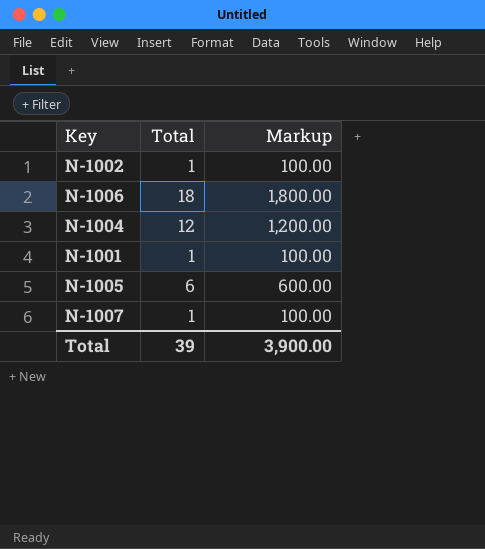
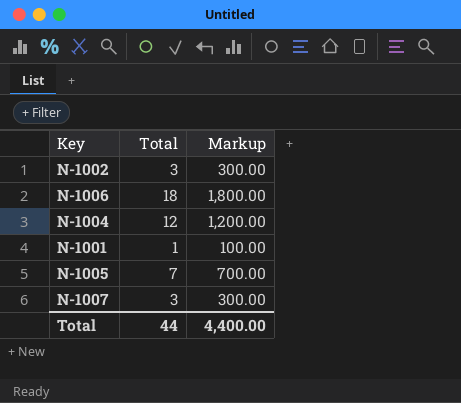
N-1002 | Total: 1 -> 3
N-1002 | Markup: 100.00 -> 300.00
N-1005 | Total: 6 -> 7
N-1005 | Markup: 600.00 -> 700.00
N-1007 | Total: 1 -> 3
N-1007 | Markup: 100.00 -> 300.00
Total | Total: 39 -> 44
Total | Markup: 3,900.00 -> 4,400.00

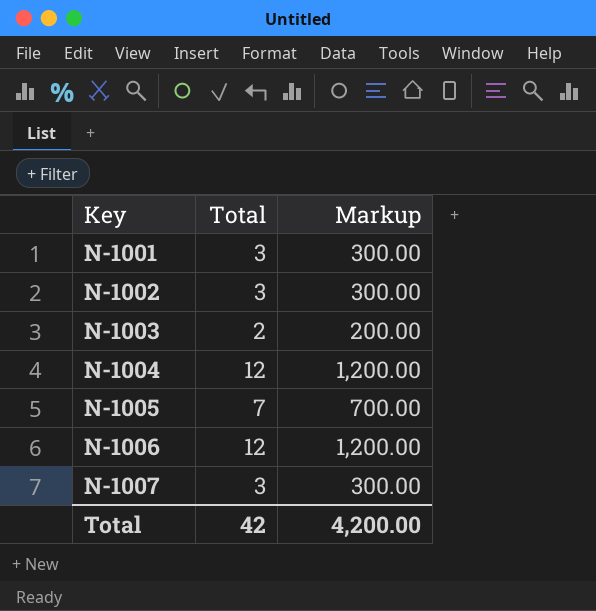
row order: none -> Key ascending
N-1001 | Total: 1 -> 3
N-1001 | Markup: 100.00 -> 300.00
row N-1003: none -> 2 | 200.00
N-1006 | Total: 18 -> 12
N-1006 | Markup: 1,800.00 -> 1,200.00
Total | Total: 44 -> 42
Total | Markup: 4,400.00 -> 4,200.00

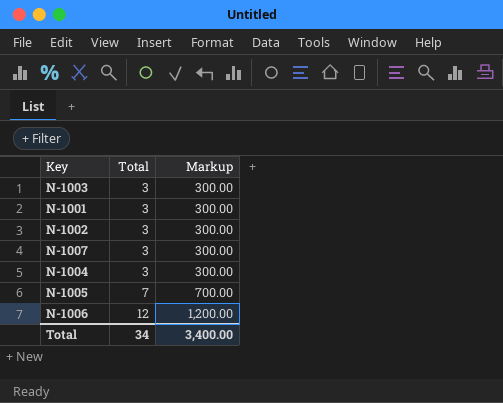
row order: Key ascending -> Total ascending
N-1003 | Total: 2 -> 3
N-1003 | Markup: 200.00 -> 300.00
N-1004 | Total: 12 -> 3
N-1004 | Markup: 1,200.00 -> 300.00
Total | Total: 42 -> 34
Total | Markup: 4,200.00 -> 3,400.00

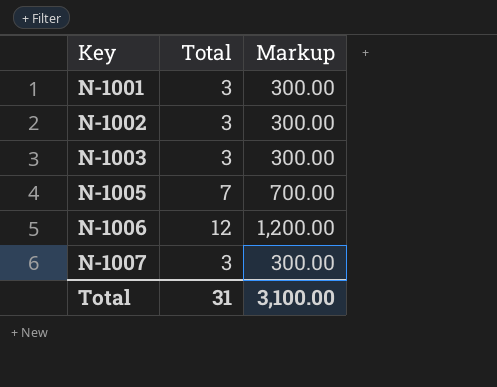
row order: Total ascending -> Key ascending
row N-1004: 3 | 300.00 -> none
Total | Total: 34 -> 31
Total | Markup: 3,400.00 -> 3,100.00

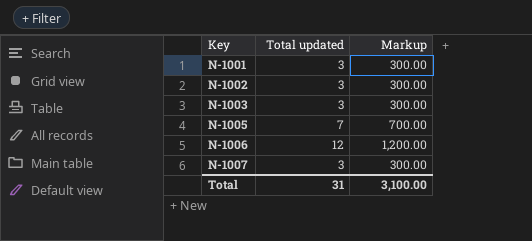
column name: Total -> Total updated

